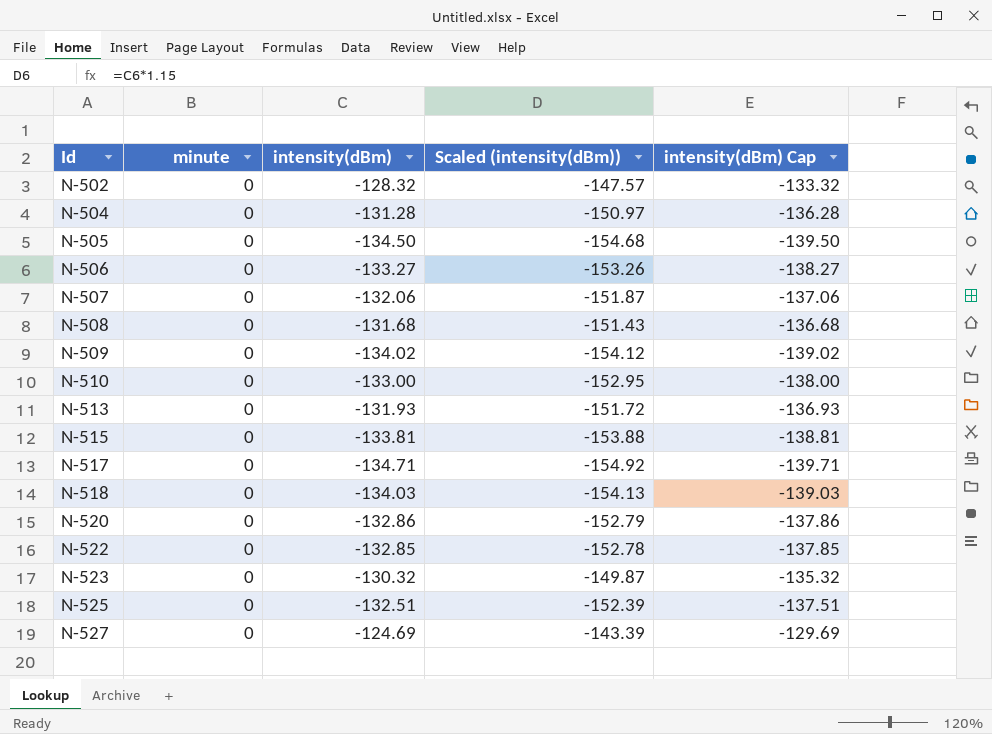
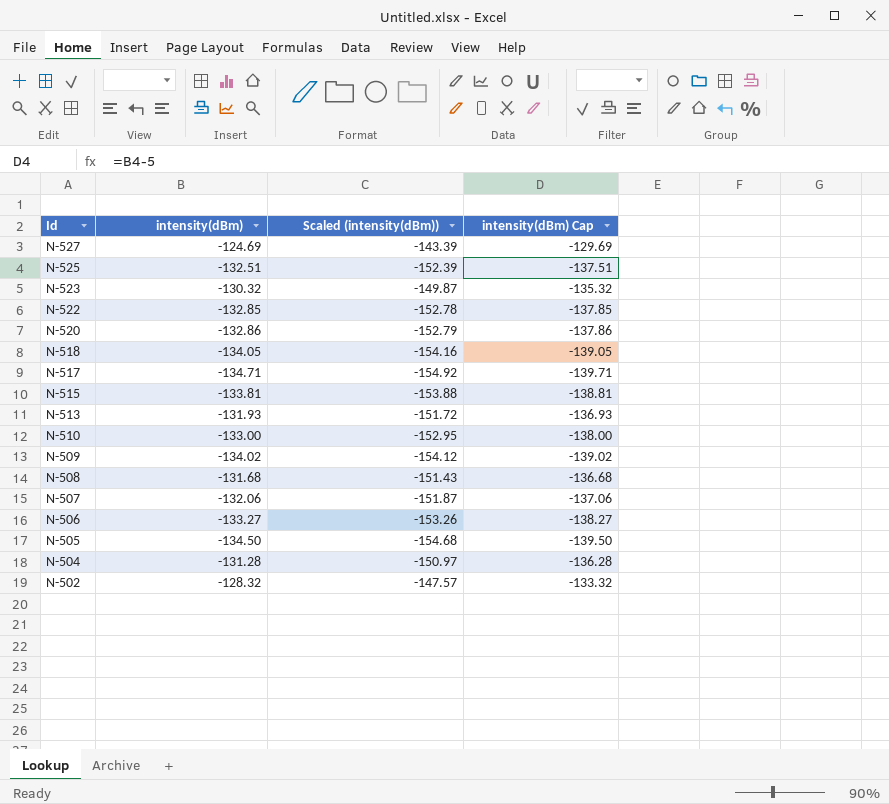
row order: Id ascending -> Id descending
column minute | position: 2 -> none
N-518 | intensity(dBm): -134.03 -> -134.05
N-518 | Scaled (intensity(dBm)): -154.13 -> -154.16
N-518 | intensity(dBm) Cap: -139.03 -> -139.05

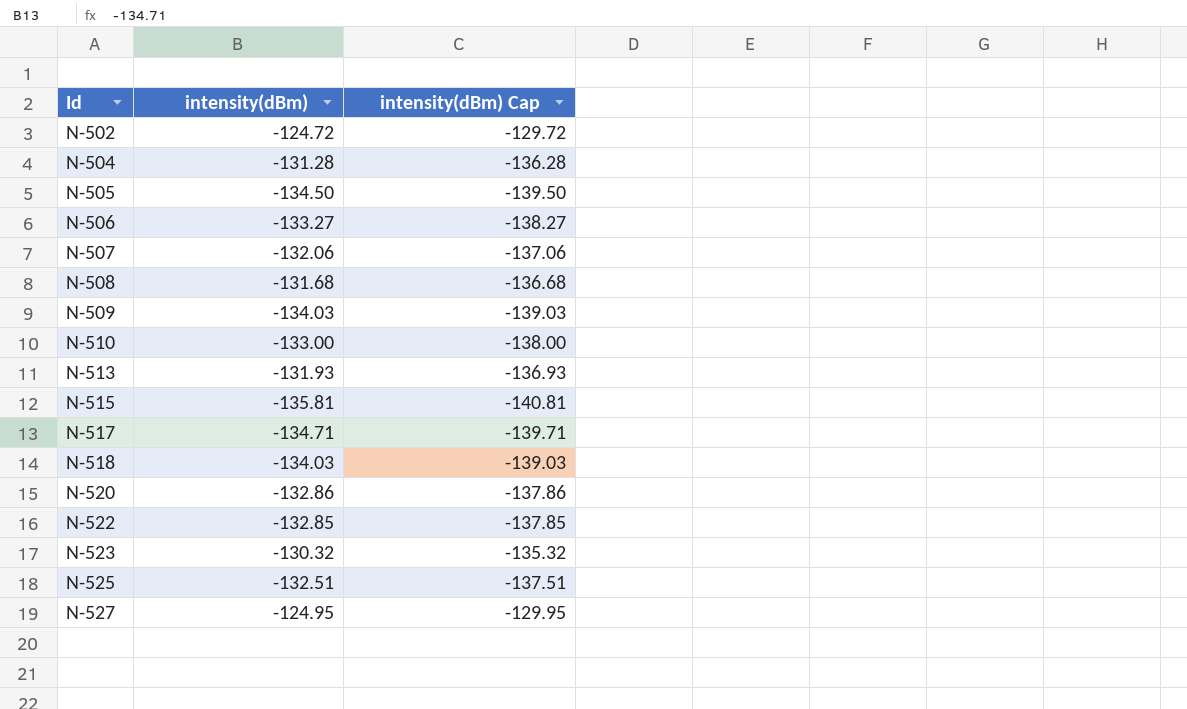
row order: Id descending -> Id ascending
column Scaled (intensity(dBm)) | formula: [intensity(dBm)] * 1.15 -> none
N-502 | intensity(dBm): -128.32 -> -124.72
N-502 | intensity(dBm) Cap: -133.32 -> -129.72
N-509 | intensity(dBm): -134.02 -> -134.03
N-509 | intensity(dBm) Cap: -139.02 -> -139.03
N-515 | intensity(dBm): -133.81 -> -135.81
N-515 | intensity(dBm) Cap: -138.81 -> -140.81
N-518 | intensity(dBm): -134.05 -> -134.03
N-518 | intensity(dBm) Cap: -139.05 -> -139.03
N-527 | intensity(dBm): -124.69 -> -124.95
N-527 | intensity(dBm) Cap: -129.69 -> -129.95

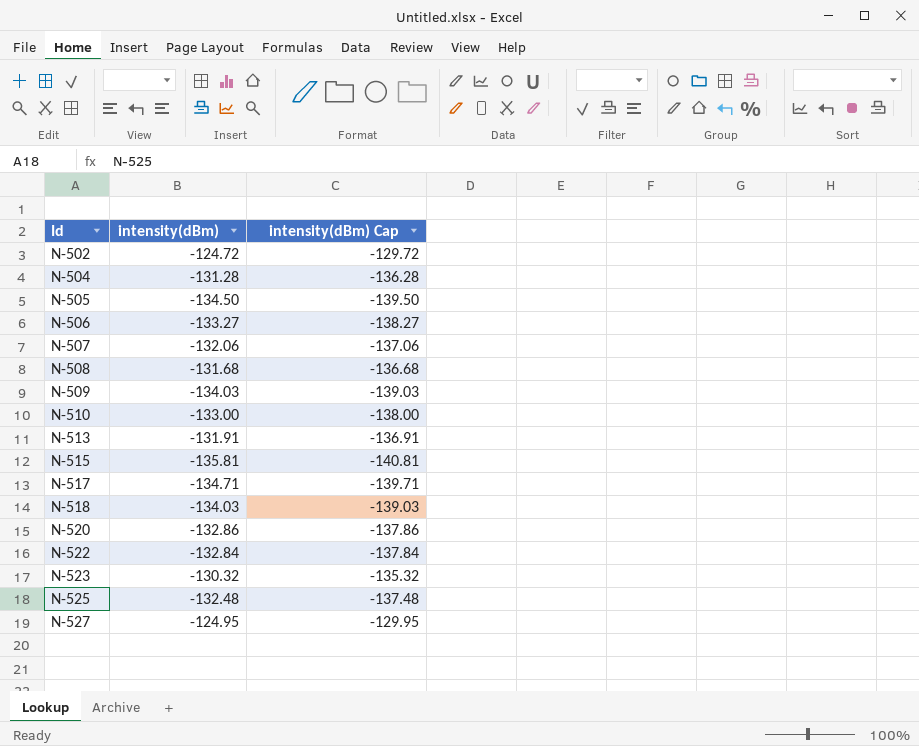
N-513 | intensity(dBm): -131.93 -> -131.91
N-513 | intensity(dBm) Cap: -136.93 -> -136.91
N-522 | intensity(dBm): -132.85 -> -132.84
N-522 | intensity(dBm) Cap: -137.85 -> -137.84
N-525 | intensity(dBm): -132.51 -> -132.48
N-525 | intensity(dBm) Cap: -137.51 -> -137.48

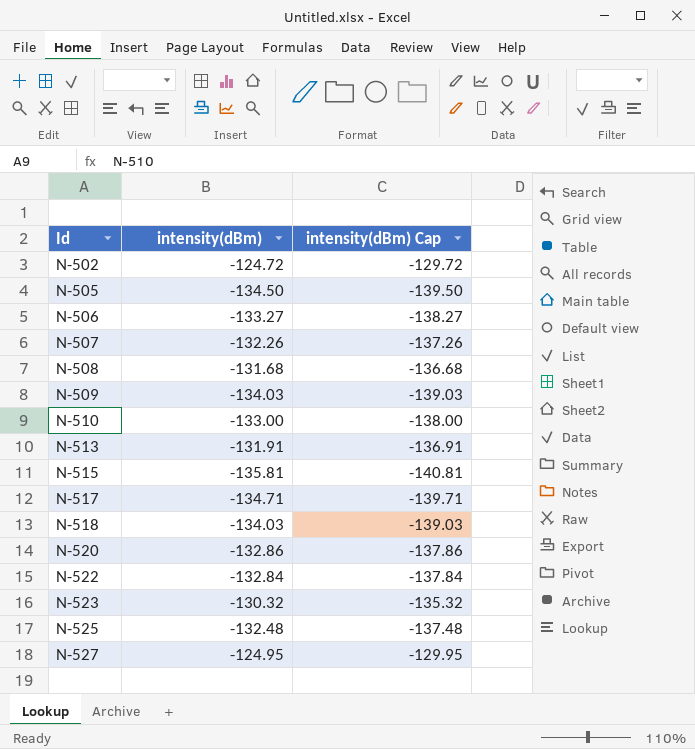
row N-504: -131.28 | -136.28 -> none
N-507 | intensity(dBm): -132.06 -> -132.26
N-507 | intensity(dBm) Cap: -137.06 -> -137.26

